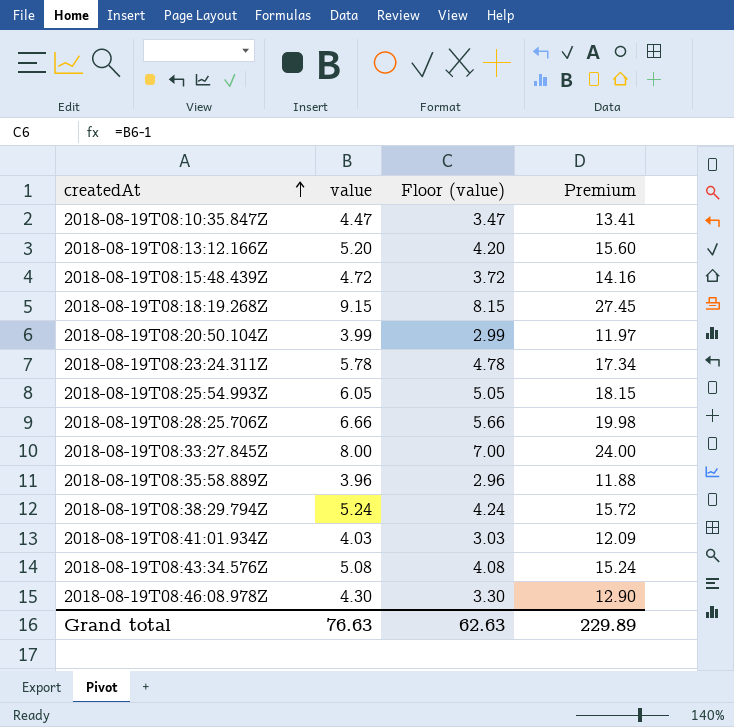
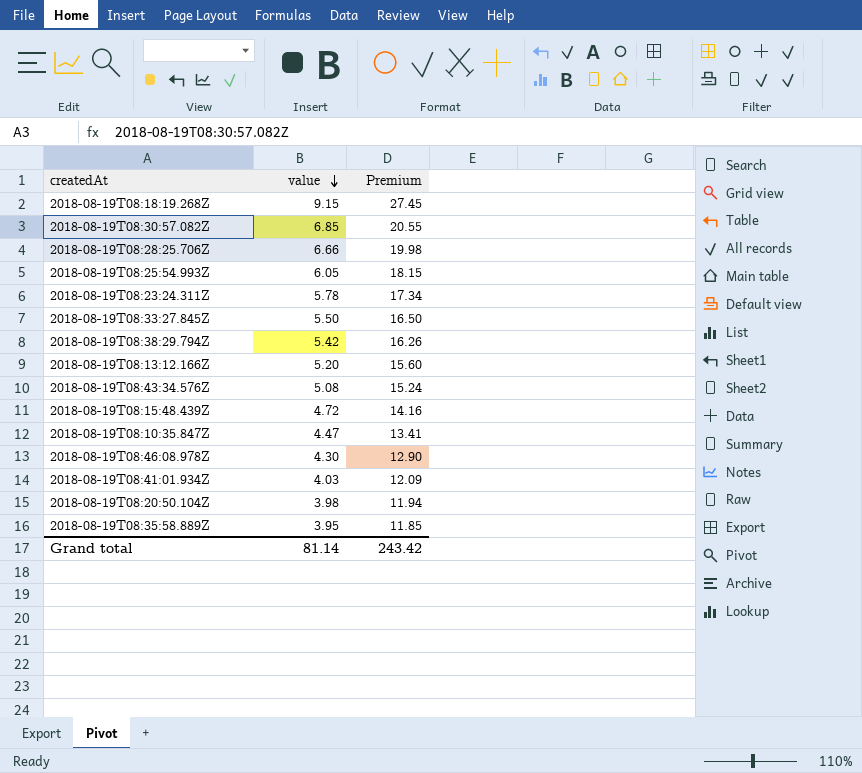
row order: createdAt ascending -> value descending
column Floor (value) | formula: [value] - 1 -> none
row 2018-08-19T08:30:57.082Z: none -> 6.85 | 20.55
2018-08-19T08:33:27.845Z | value: 8.00 -> 5.50
2018-08-19T08:33:27.845Z | Premium: 24.00 -> 16.50
2018-08-19T08:38:29.794Z | value: 5.24 -> 5.42
2018-08-19T08:38:29.794Z | Premium: 15.72 -> 16.26
2018-08-19T08:20:50.104Z | value: 3.99 -> 3.98
2018-08-19T08:20:50.104Z | Premium: 11.97 -> 11.94
2018-08-19T08:35:58.889Z | value: 3.96 -> 3.95
2018-08-19T08:35:58.889Z | Premium: 11.88 -> 11.85
Grand total | value: 76.63 -> 81.14
Grand total | Premium: 229.89 -> 243.42

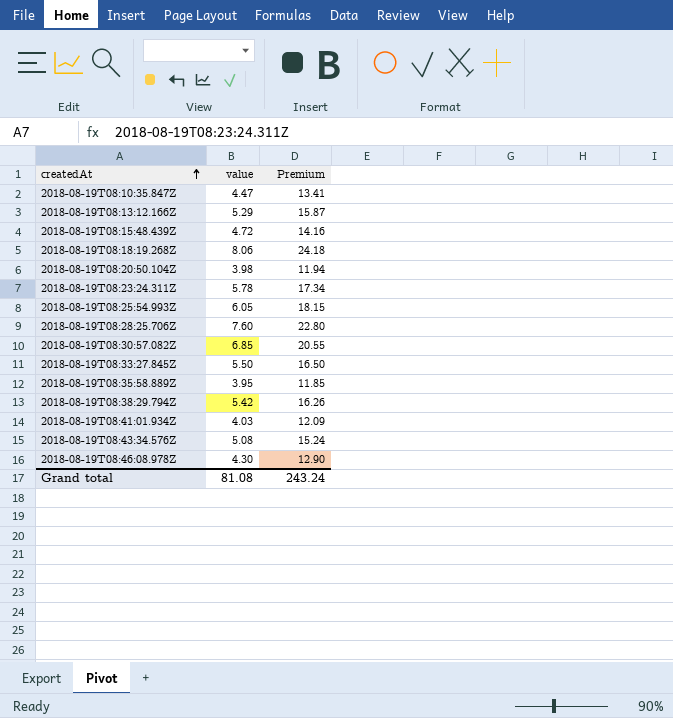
row order: value descending -> createdAt ascending
2018-08-19T08:13:12.166Z | value: 5.20 -> 5.29
2018-08-19T08:13:12.166Z | Premium: 15.60 -> 15.87
2018-08-19T08:18:19.268Z | value: 9.15 -> 8.06
2018-08-19T08:18:19.268Z | Premium: 27.45 -> 24.18
2018-08-19T08:28:25.706Z | value: 6.66 -> 7.60
2018-08-19T08:28:25.706Z | Premium: 19.98 -> 22.80
Grand total | value: 81.14 -> 81.08
Grand total | Premium: 243.42 -> 243.24

